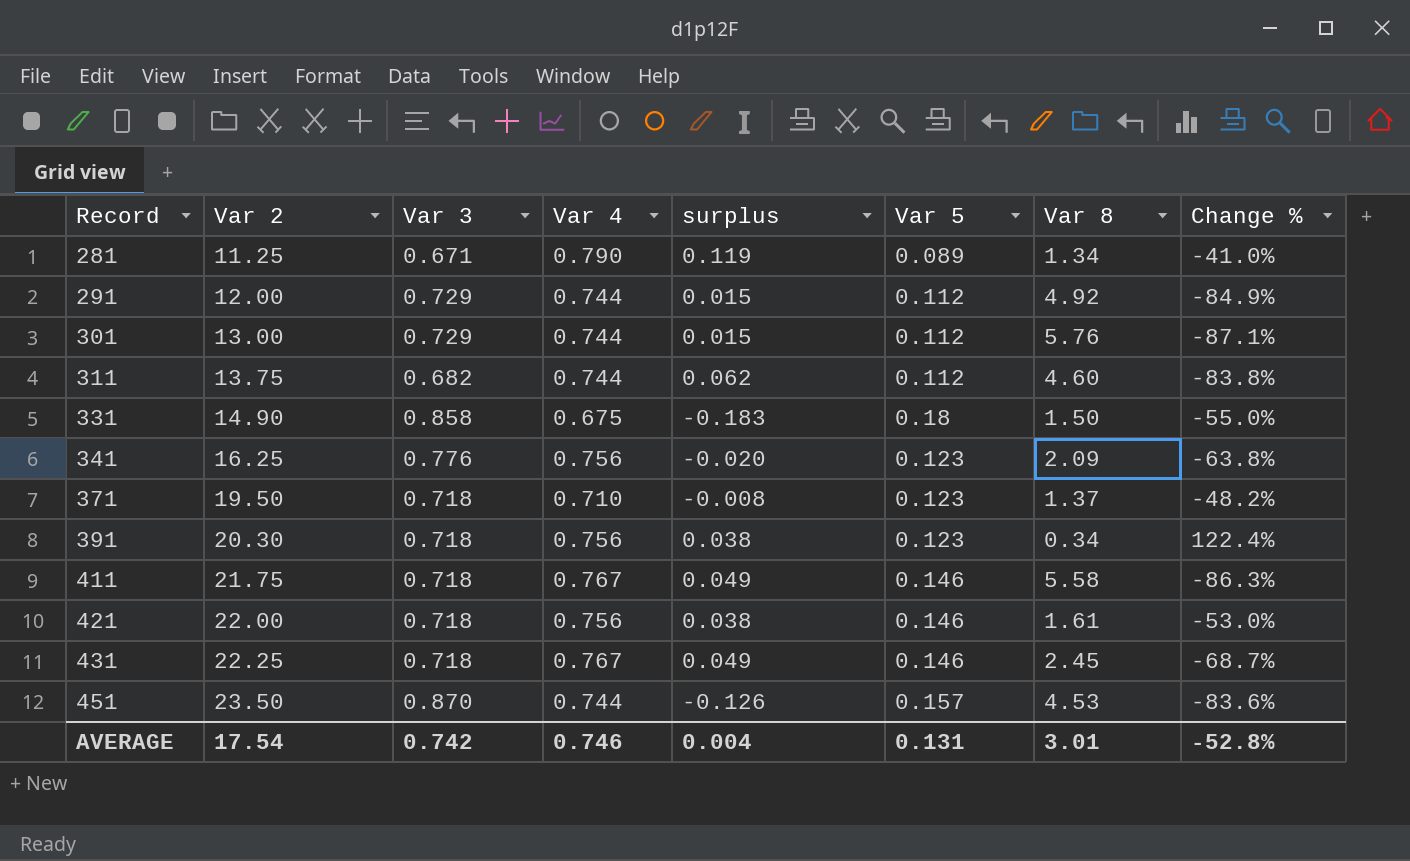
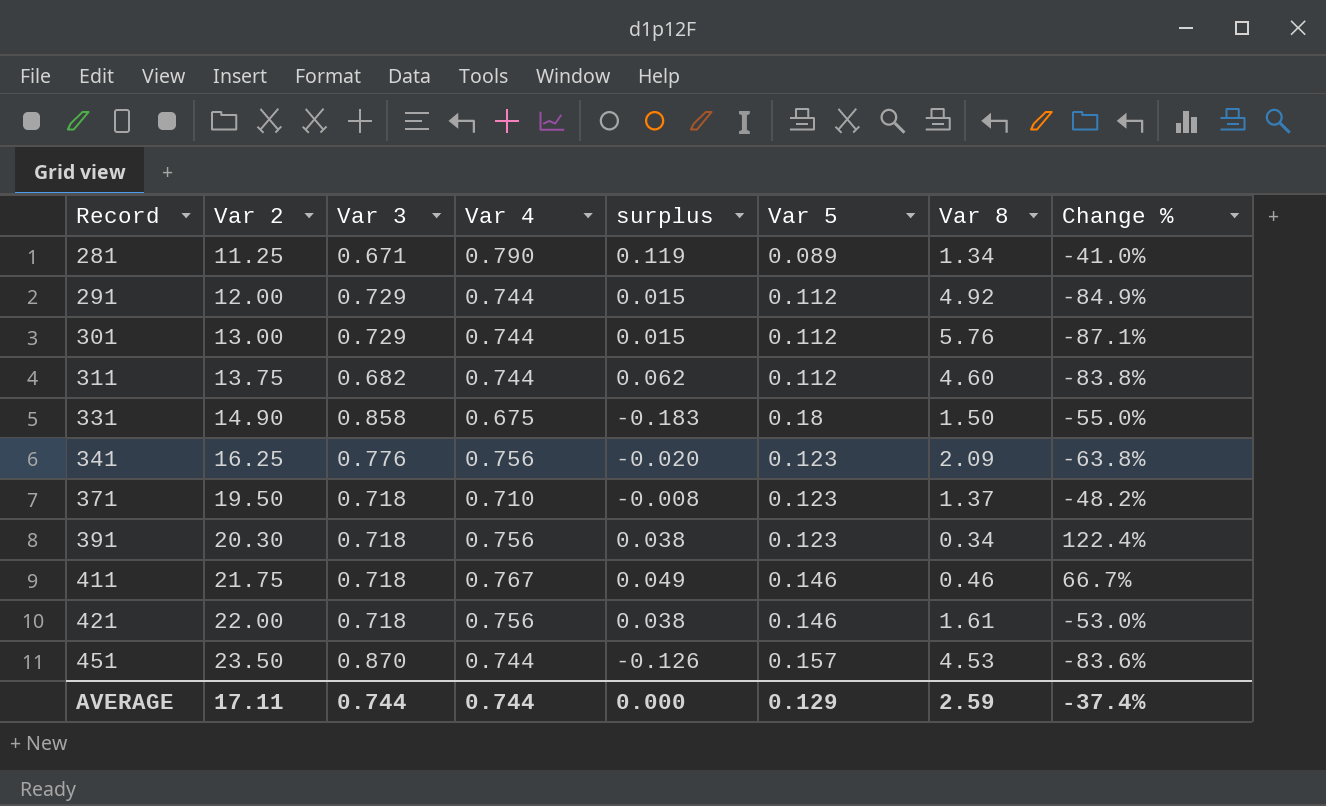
row 431: 22.25 | 0.718 | 0.767 | 0.049 | 0.146 | 2.45 | -68.7% -> none
411 | Var 8: 5.58 -> 0.46
411 | Change %: -86.3% -> 66.7%
AVERAGE | Var 2: 17.54 -> 17.11
AVERAGE | Var 3: 0.742 -> 0.744
AVERAGE | Var 4: 0.746 -> 0.744
AVERAGE | surplus: 0.004 -> 0.000
AVERAGE | Var 5: 0.131 -> 0.129
AVERAGE | Var 8: 3.01 -> 2.59
AVERAGE | Change %: -52.8% -> -37.4%

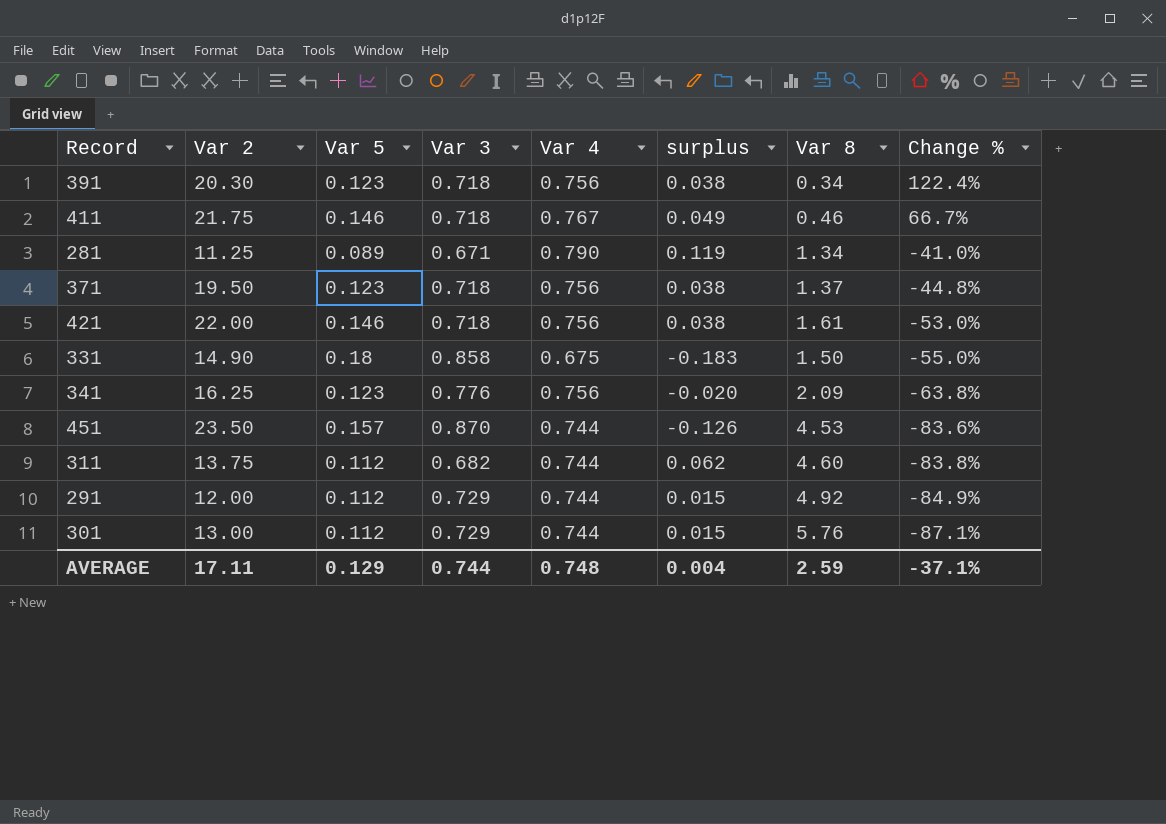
row order: Record ascending -> Change % descending
column Var 5 | position: 6 -> 3
371 | Var 4: 0.710 -> 0.756
371 | surplus: -0.008 -> 0.038
371 | Change %: -48.2% -> -44.8%
AVERAGE | Var 4: 0.744 -> 0.748
AVERAGE | surplus: 0.000 -> 0.004
AVERAGE | Change %: -37.4% -> -37.1%

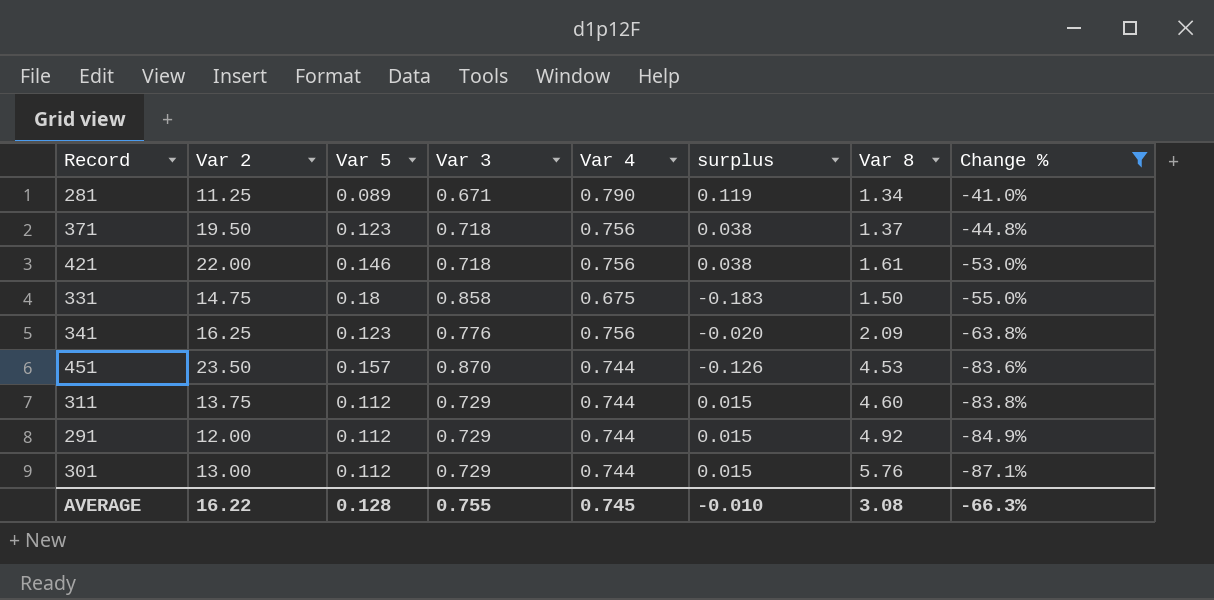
filter: none -> Change % <= -41.0%
331 | Var 2: 14.90 -> 14.75
311 | Var 3: 0.682 -> 0.729
311 | surplus: 0.062 -> 0.015
AVERAGE | Var 2: 17.11 -> 16.22
AVERAGE | Var 5: 0.129 -> 0.128
AVERAGE | Var 3: 0.744 -> 0.755
AVERAGE | Var 4: 0.748 -> 0.745
AVERAGE | surplus: 0.004 -> -0.010
AVERAGE | Var 8: 2.59 -> 3.08
AVERAGE | Change %: -37.1% -> -66.3%

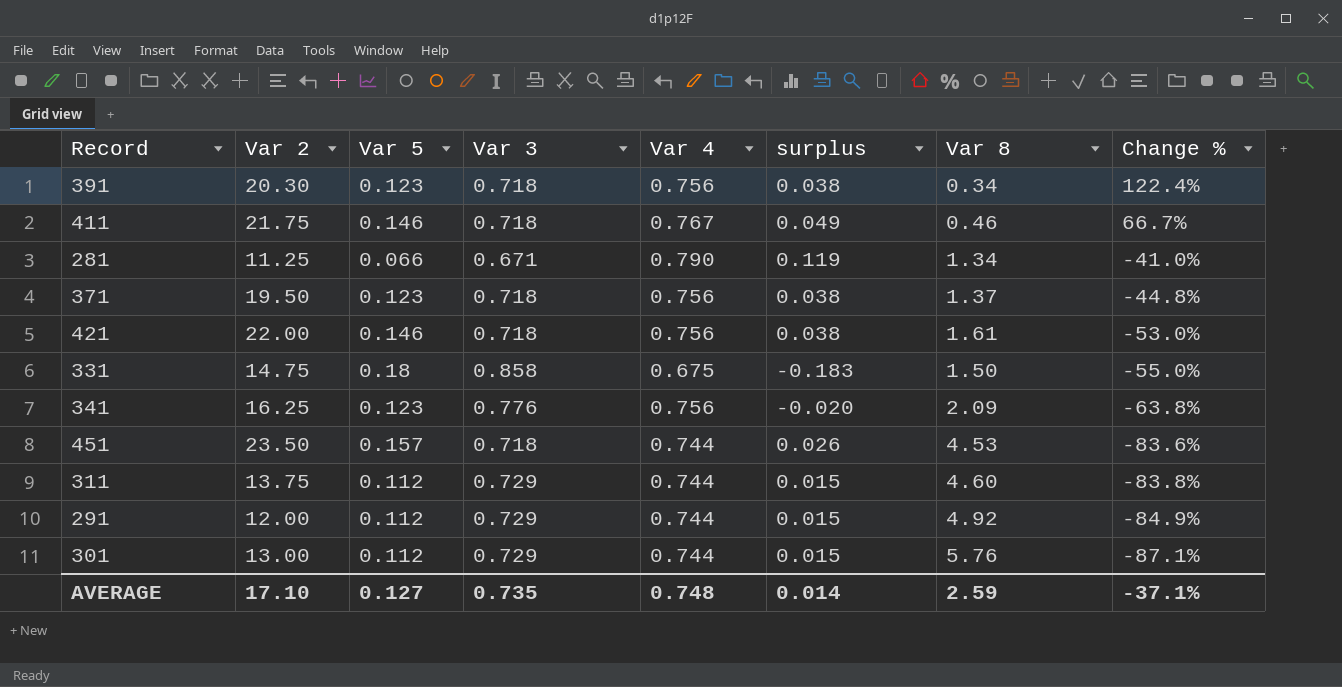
filter: Change % <= -41.0% -> none
281 | Var 5: 0.089 -> 0.066
451 | Var 3: 0.870 -> 0.718
451 | surplus: -0.126 -> 0.026
AVERAGE | Var 2: 16.22 -> 17.10
AVERAGE | Var 5: 0.128 -> 0.127
AVERAGE | Var 3: 0.755 -> 0.735
AVERAGE | Var 4: 0.745 -> 0.748
AVERAGE | surplus: -0.010 -> 0.014
AVERAGE | Var 8: 3.08 -> 2.59
AVERAGE | Change %: -66.3% -> -37.1%

